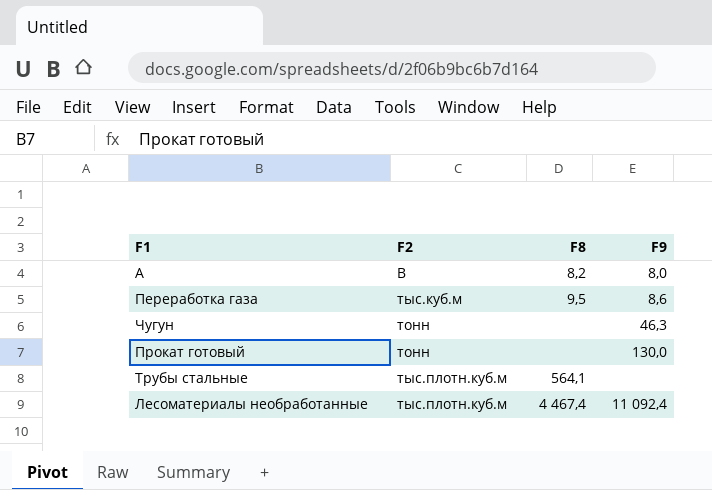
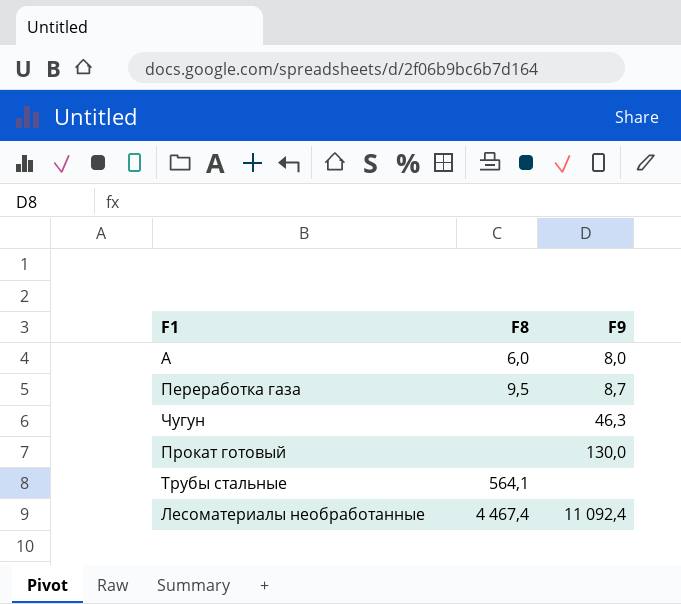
column F2 | position: 2 -> none
А | F8: 8,2 -> 6,0
Переработка газа | F9: 8,6 -> 8,7

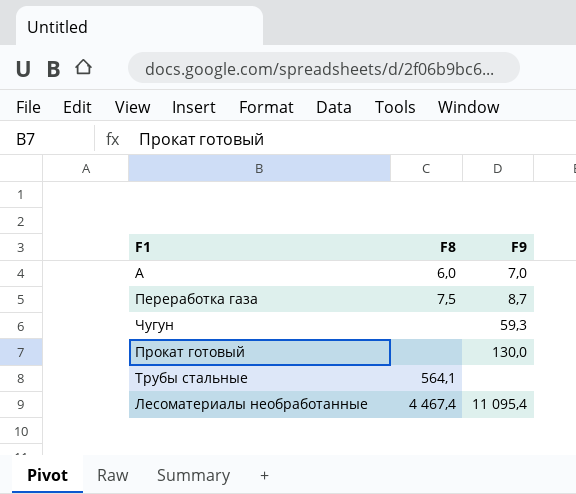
А | F9: 8,0 -> 7,0
Переработка газа | F8: 9,5 -> 7,5
Чугун | F9: 46,3 -> 59,3
Лесоматериалы необработанные | F9: 11 092,4 -> 11 095,4

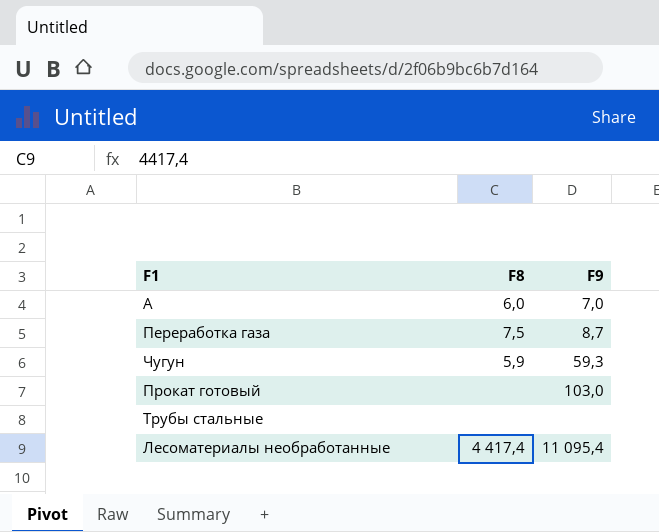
Чугун | F8: none -> 5,9
Прокат готовый | F9: 130,0 -> 103,0
Трубы стальные | F8: 564,1 -> none
Лесоматериалы необработанные | F8: 4 467,4 -> 4 417,4

